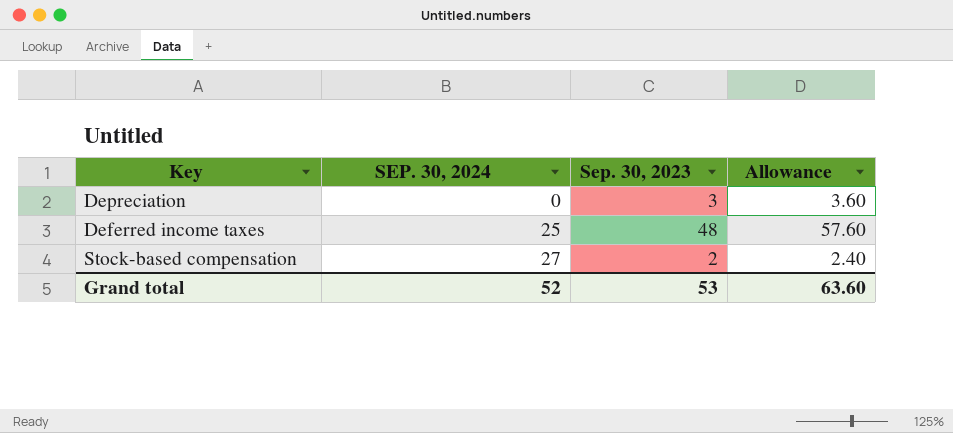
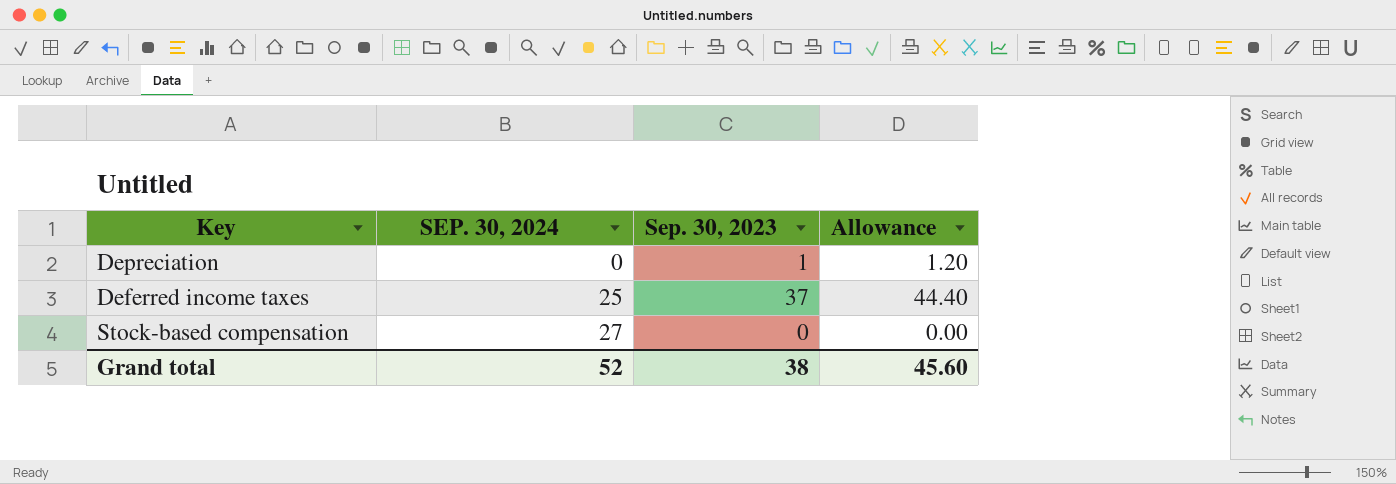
Depreciation | Sep. 30, 2023: 3 -> 1
Depreciation | Allowance: 3.60 -> 1.20
Deferred income taxes | Sep. 30, 2023: 48 -> 37
Deferred income taxes | Allowance: 57.60 -> 44.40
Stock-based compensation | Sep. 30, 2023: 2 -> 0
Stock-based compensation | Allowance: 2.40 -> 0.00
Grand total | Sep. 30, 2023: 53 -> 38
Grand total | Allowance: 63.60 -> 45.60

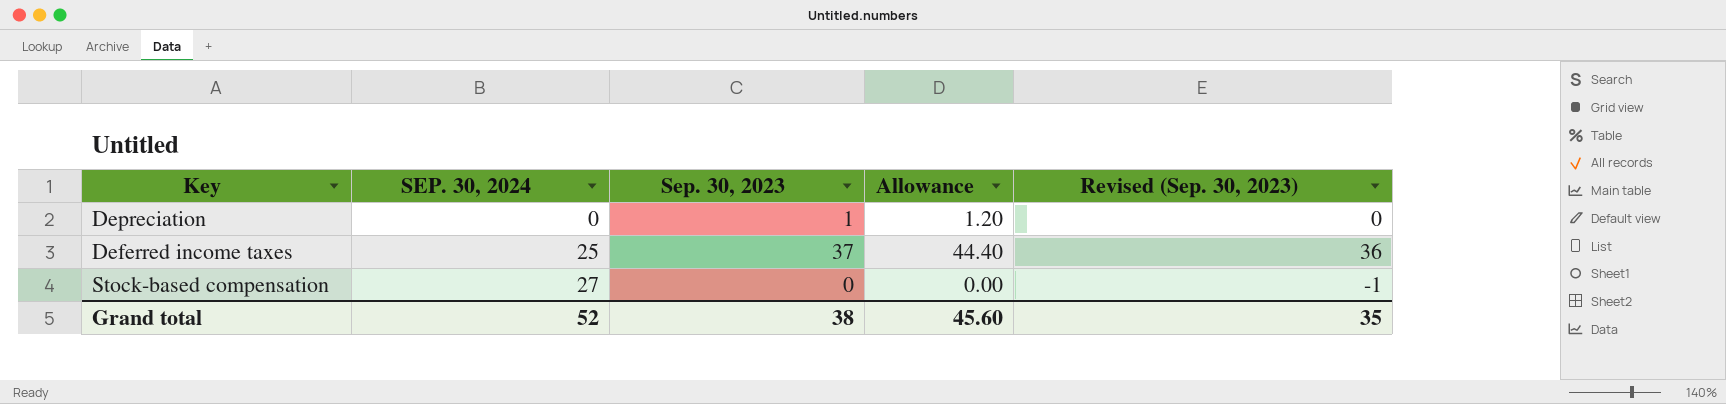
column Revised (Sep. 30, 2023) | formula: none -> [Sep. 30, 2023] - 1

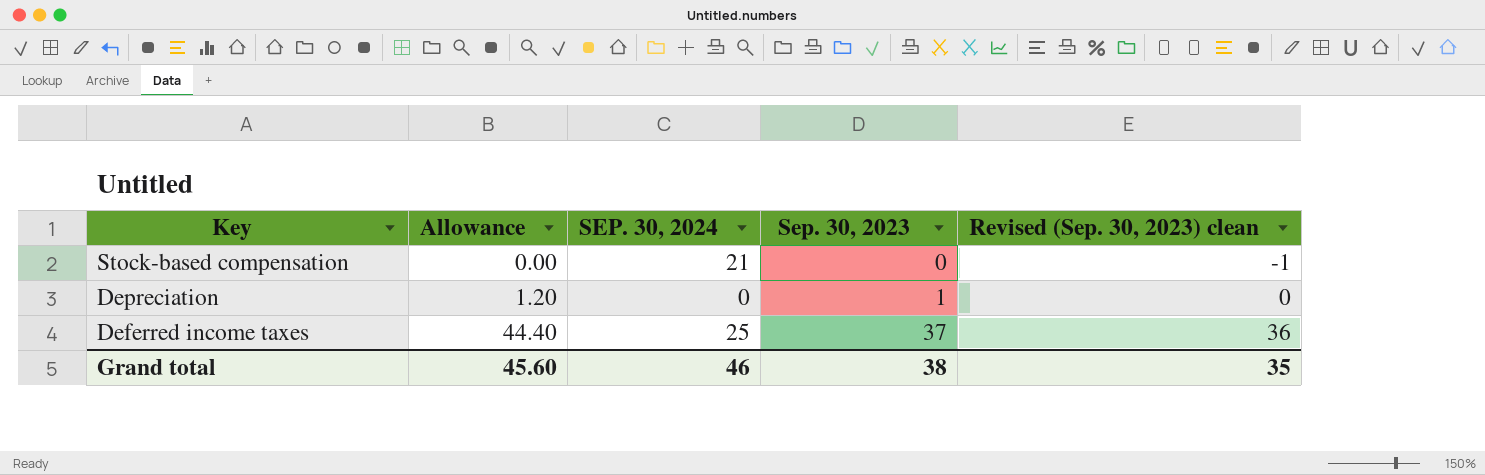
row order: SEP. 30, 2024 ascending -> Key descending
column Allowance | position: 4 -> 2
column name: Revised (Sep. 30, 2023) -> Revised (Sep. 30, 2023) clean
Stock-based compensation | SEP. 30, 2024: 27 -> 21
Grand total | SEP. 30, 2024: 52 -> 46

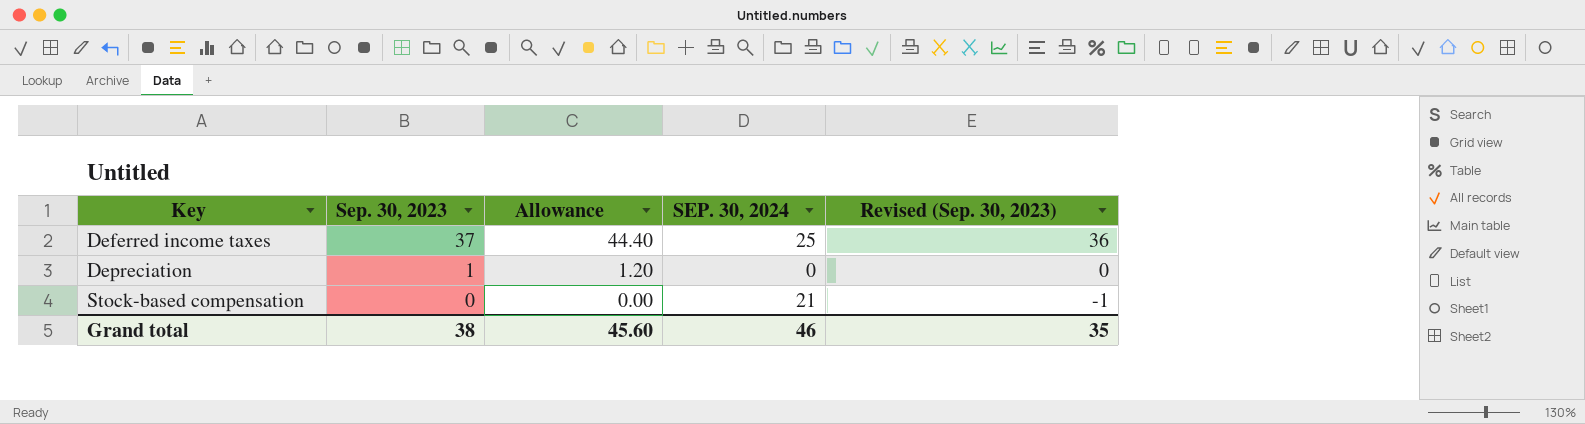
row order: Key descending -> Key ascending
column Sep. 30, 2023 | position: 4 -> 2
column name: Revised (Sep. 30, 2023) clean -> Revised (Sep. 30, 2023)

